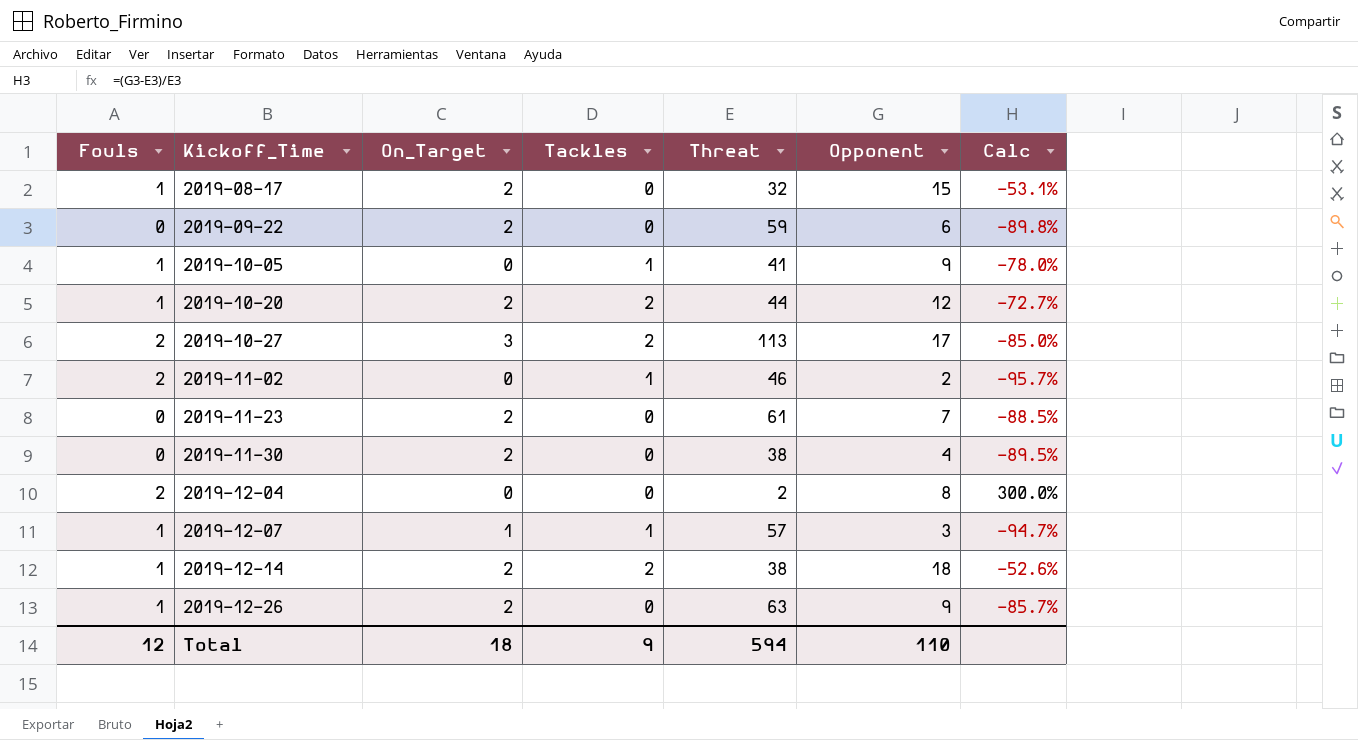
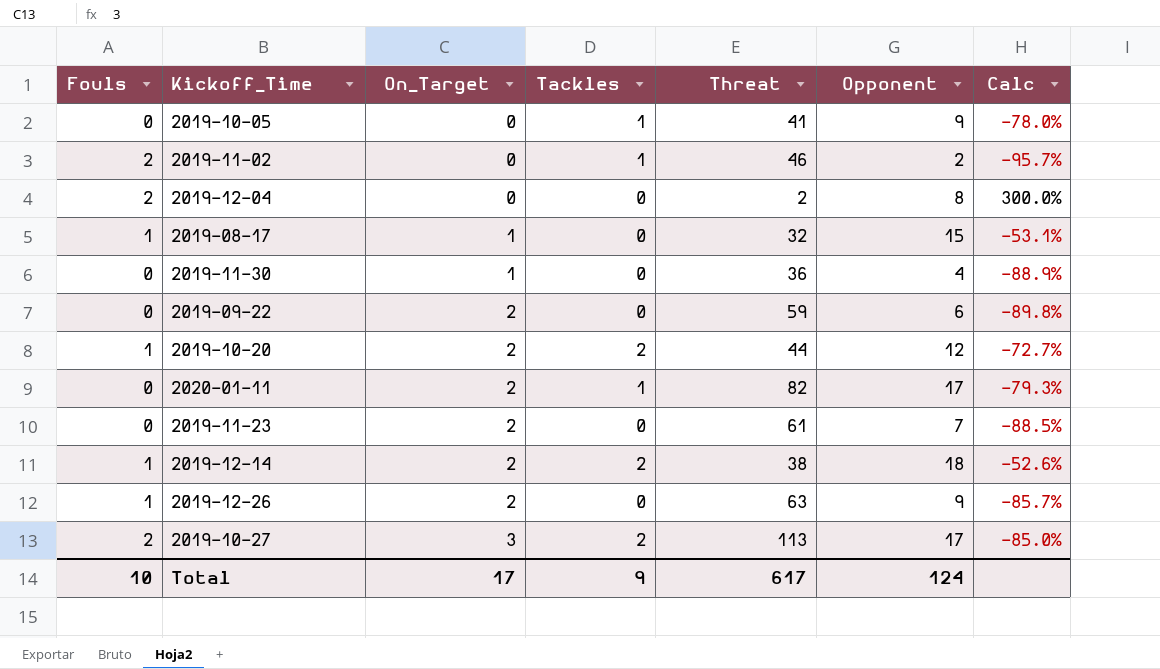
row order: Kickoff_Time ascending -> On_Target ascending
row 2019-12-07: 1 | 1 | 1 | 57 | 3 | -94.7% -> none
2019-10-05 | Fouls: 1 -> 0
2019-08-17 | On_Target: 2 -> 1
2019-11-30 | On_Target: 2 -> 1
2019-11-30 | Threat: 38 -> 36
2019-11-30 | Calc: -89.5% -> -88.9%
row 2020-01-11: none -> 0 | 2 | 1 | 82 | 17 | -79.3%
Total | Fouls: 12 -> 10
Total | On_Target: 18 -> 17
Total | Threat: 594 -> 617
Total | Opponent: 110 -> 124

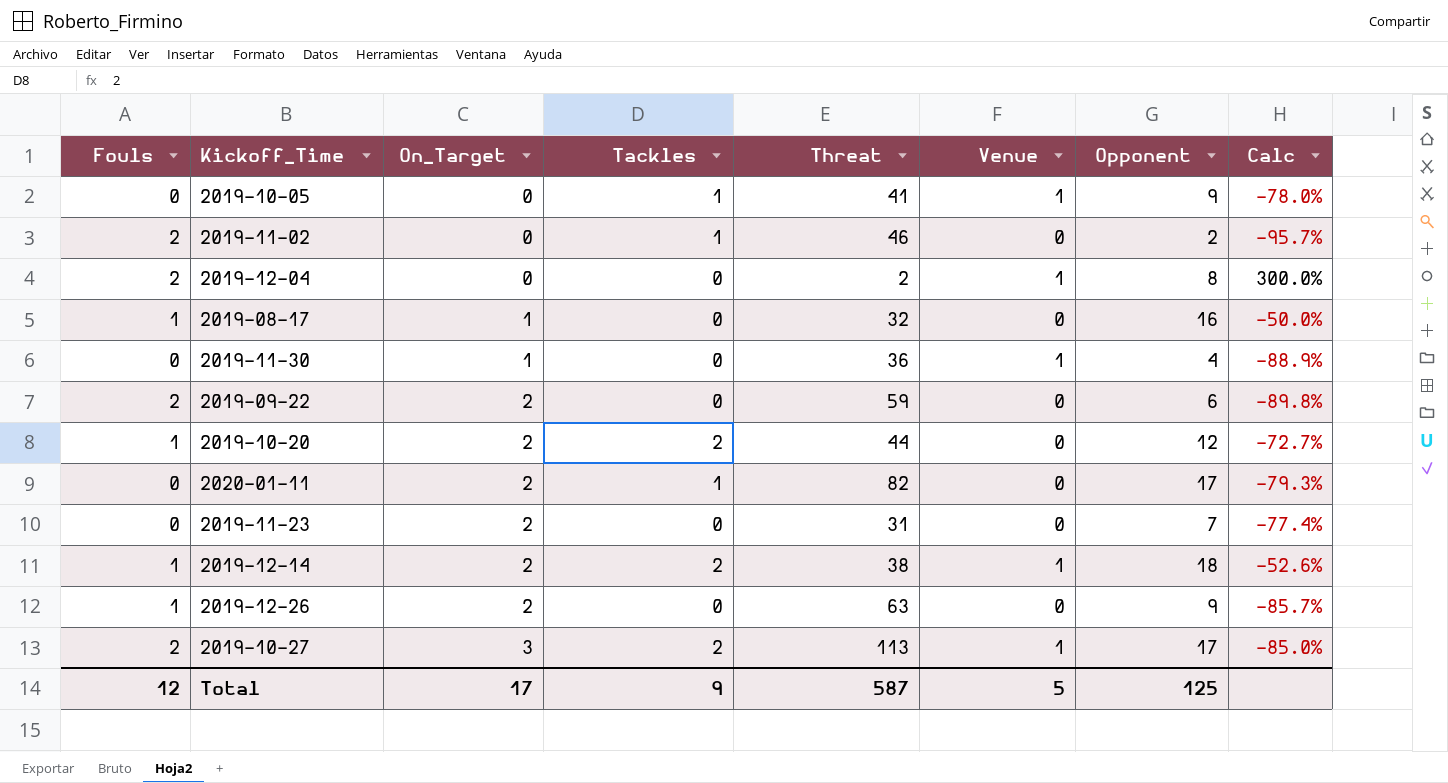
column Venue | position: none -> 6
2019-08-17 | Opponent: 15 -> 16
2019-08-17 | Calc: -53.1% -> -50.0%
2019-09-22 | Fouls: 0 -> 2
2019-11-23 | Threat: 61 -> 31
2019-11-23 | Calc: -88.5% -> -77.4%
Total | Fouls: 10 -> 12
Total | Threat: 617 -> 587
Total | Opponent: 124 -> 125

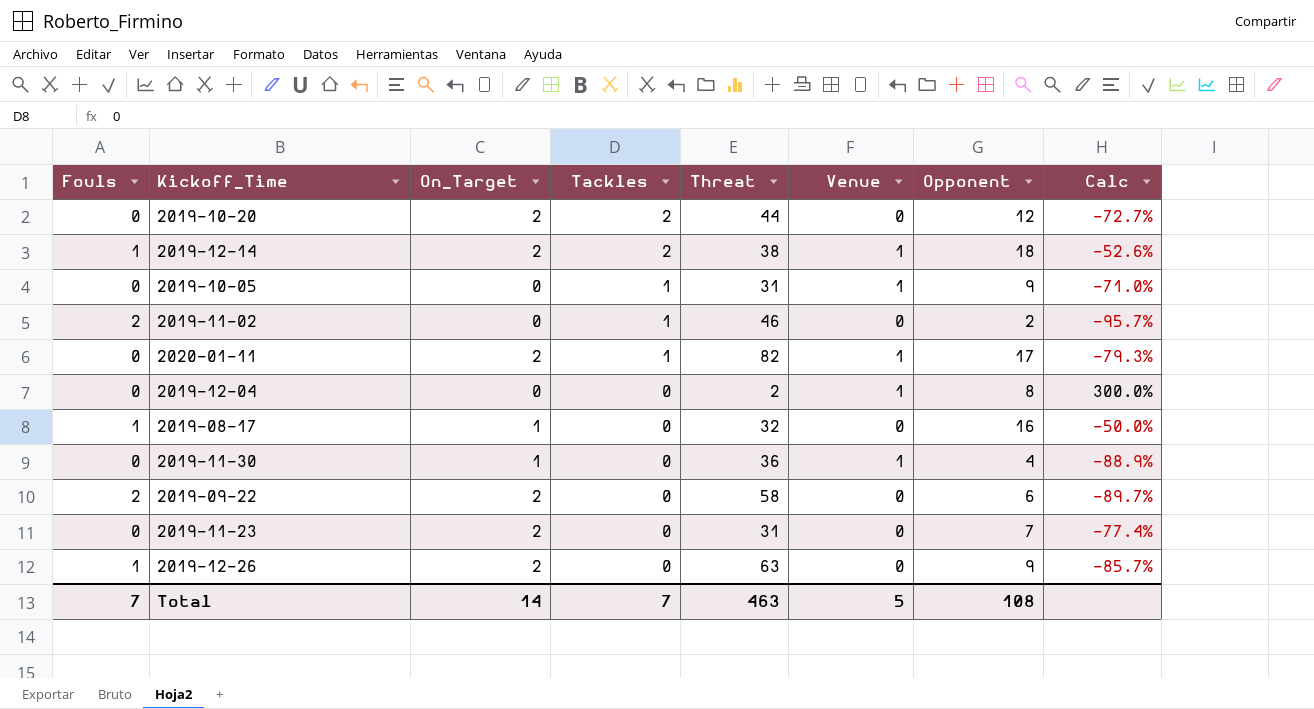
row order: On_Target ascending -> Tackles descending
row 2019-10-27: 2 | 3 | 2 | 113 | 1 | 17 | -85.0% -> none
2019-10-20 | Fouls: 1 -> 0
2019-10-05 | Threat: 41 -> 31
2019-10-05 | Calc: -78.0% -> -71.0%
2020-01-11 | Venue: 0 -> 1
2019-12-04 | Fouls: 2 -> 0
2019-09-22 | Threat: 59 -> 58
2019-09-22 | Calc: -89.8% -> -89.7%
Total | Fouls: 12 -> 7
Total | On_Target: 17 -> 14
Total | Tackles: 9 -> 7
Total | Threat: 587 -> 463
Total | Opponent: 125 -> 108

